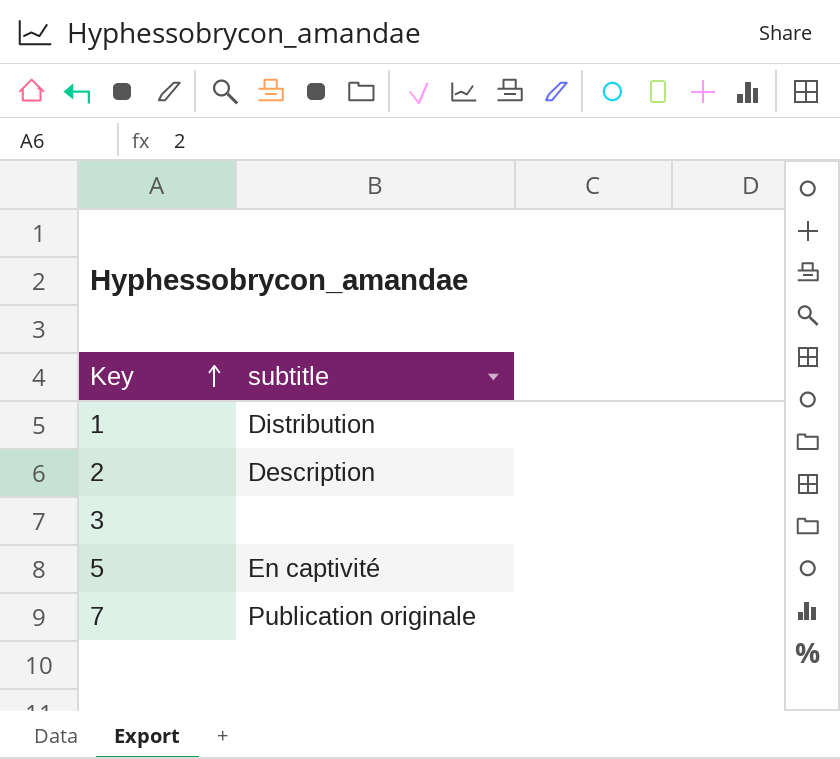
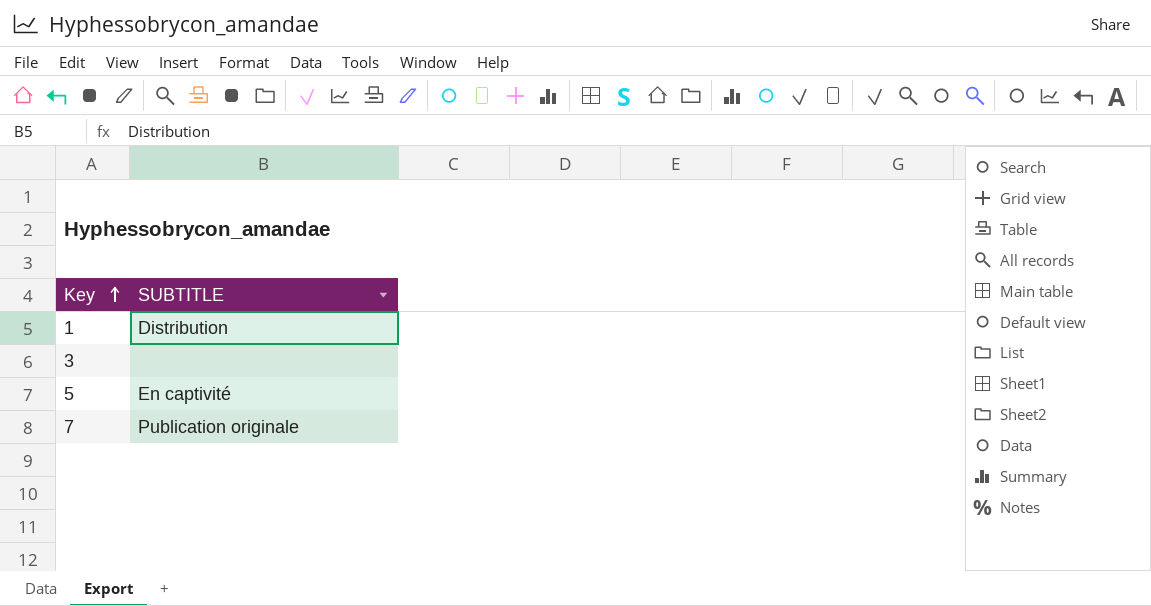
column name: subtitle -> SUBTITLE
row 2: Description -> none

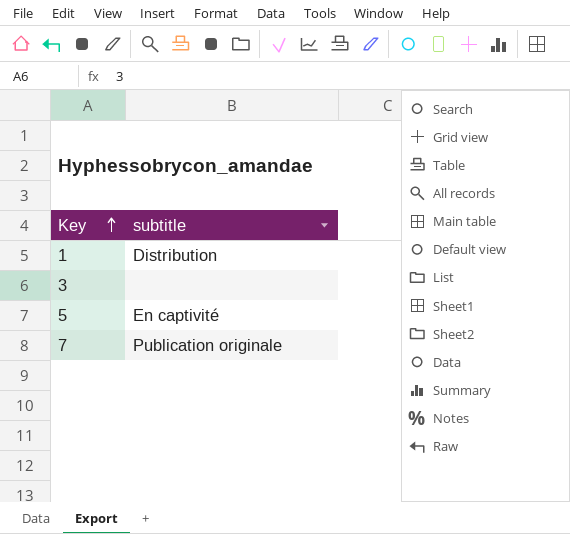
column name: SUBTITLE -> subtitle

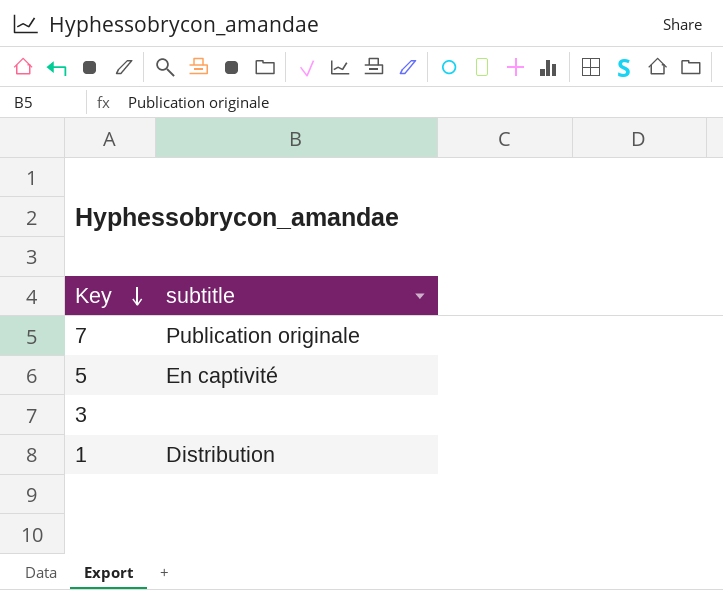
row order: Key ascending -> Key descending

